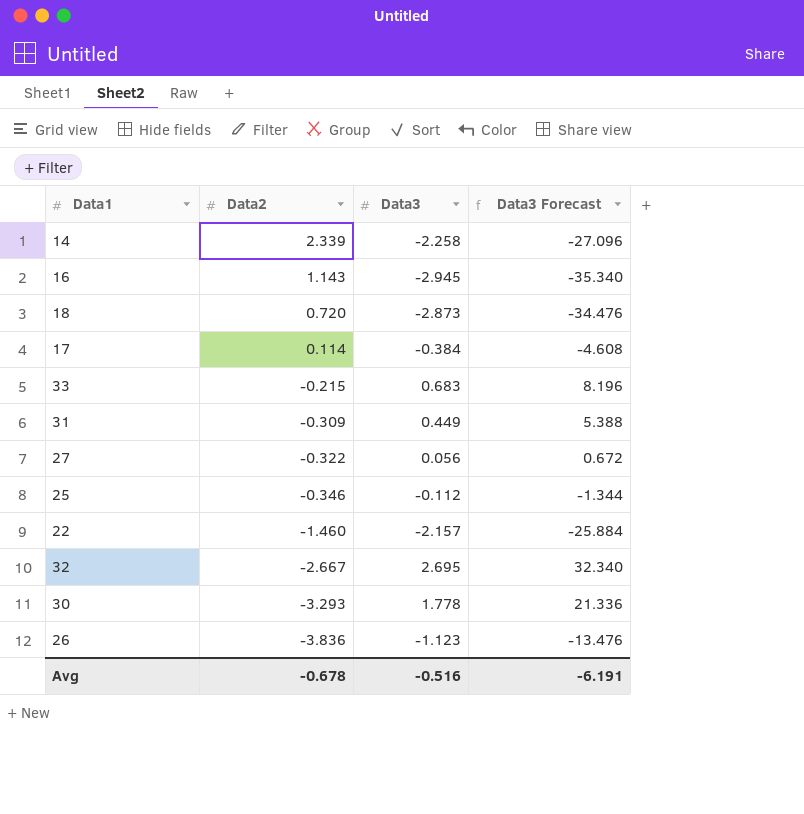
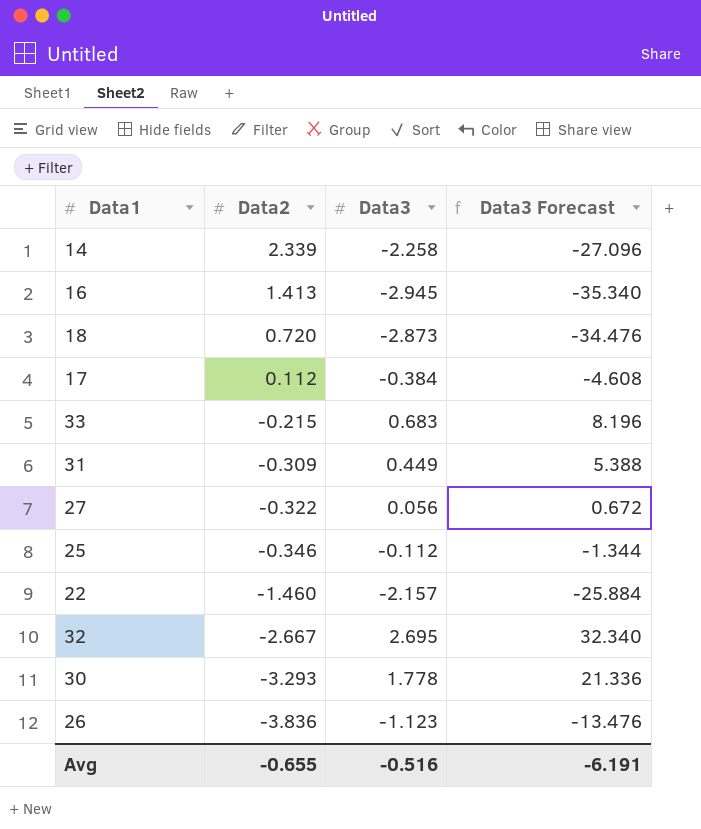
16 | Data2: 1.143 -> 1.413
17 | Data2: 0.114 -> 0.112
Avg | Data2: -0.678 -> -0.655

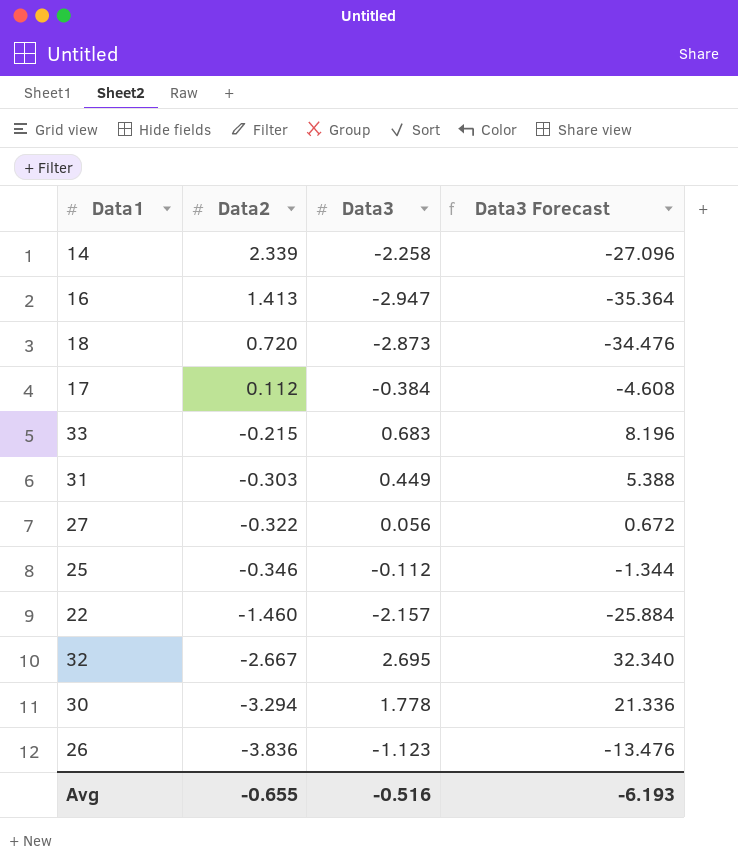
16 | Data3: -2.945 -> -2.947
16 | Data3 Forecast: -35.340 -> -35.364
31 | Data2: -0.309 -> -0.303
30 | Data2: -3.293 -> -3.294
Avg | Data3 Forecast: -6.191 -> -6.193

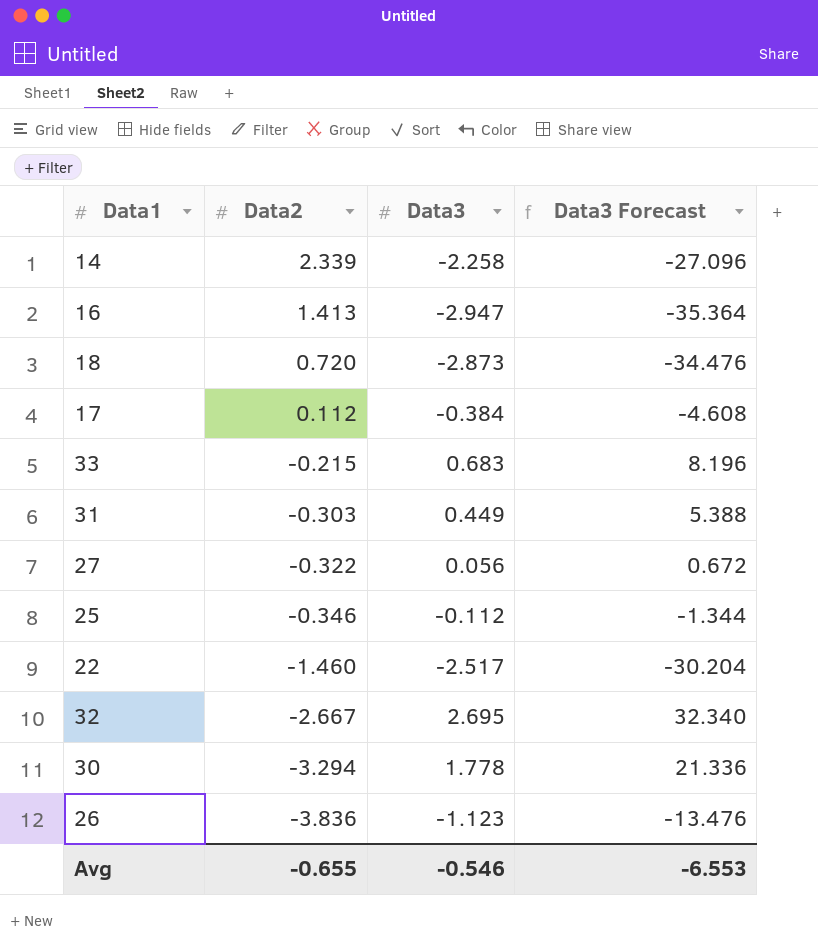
22 | Data3: -2.157 -> -2.517
22 | Data3 Forecast: -25.884 -> -30.204
Avg | Data3: -0.516 -> -0.546
Avg | Data3 Forecast: -6.193 -> -6.553

